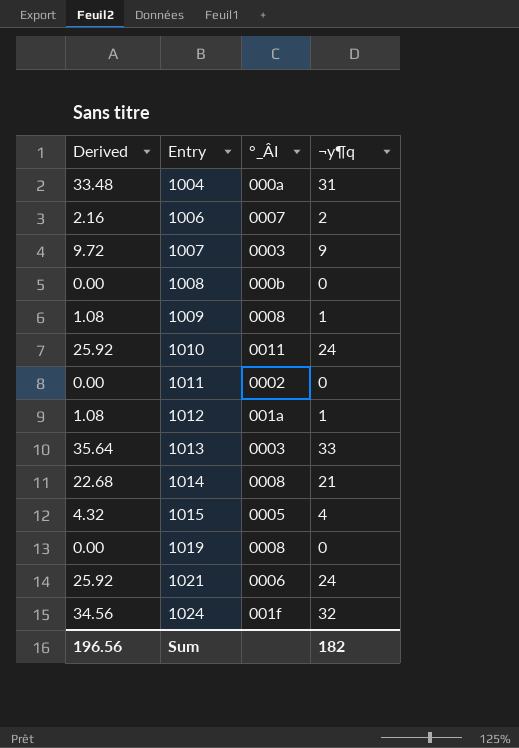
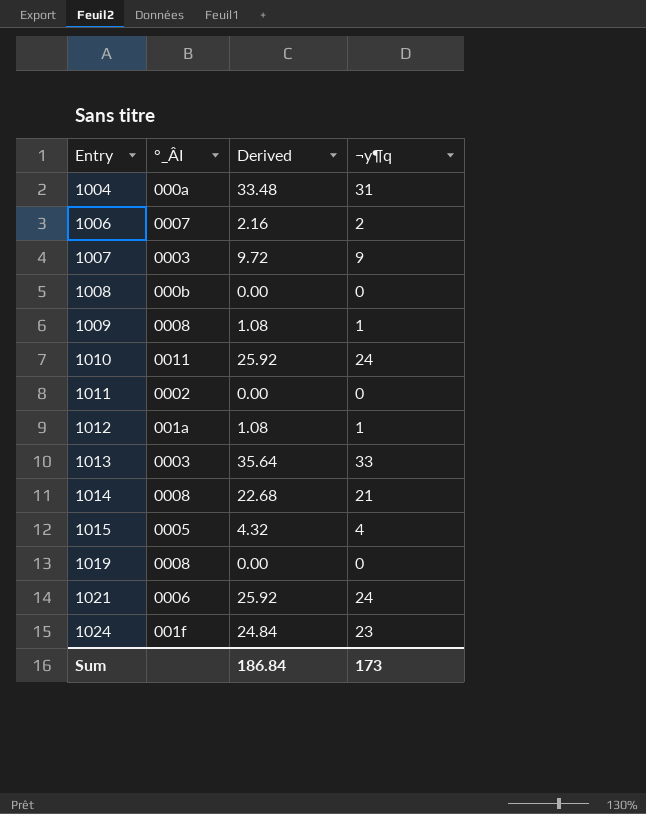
column Derived | position: 1 -> 3
1024 | Derived: 34.56 -> 24.84
1024 | ¬y¶q: 32 -> 23
Sum | Derived: 196.56 -> 186.84
Sum | ¬y¶q: 182 -> 173

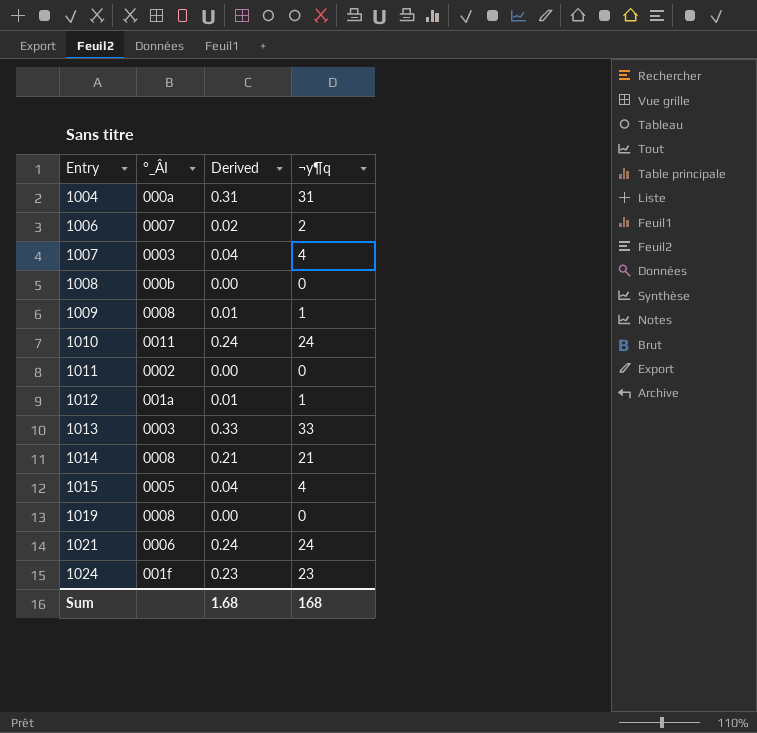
column Derived | formula: [¬y¶q] * 1.08 -> [¬y¶q] * 0.01
1007 | ¬y¶q: 9 -> 4
Sum | Derived: 186.84 -> 1.68
Sum | ¬y¶q: 173 -> 168

